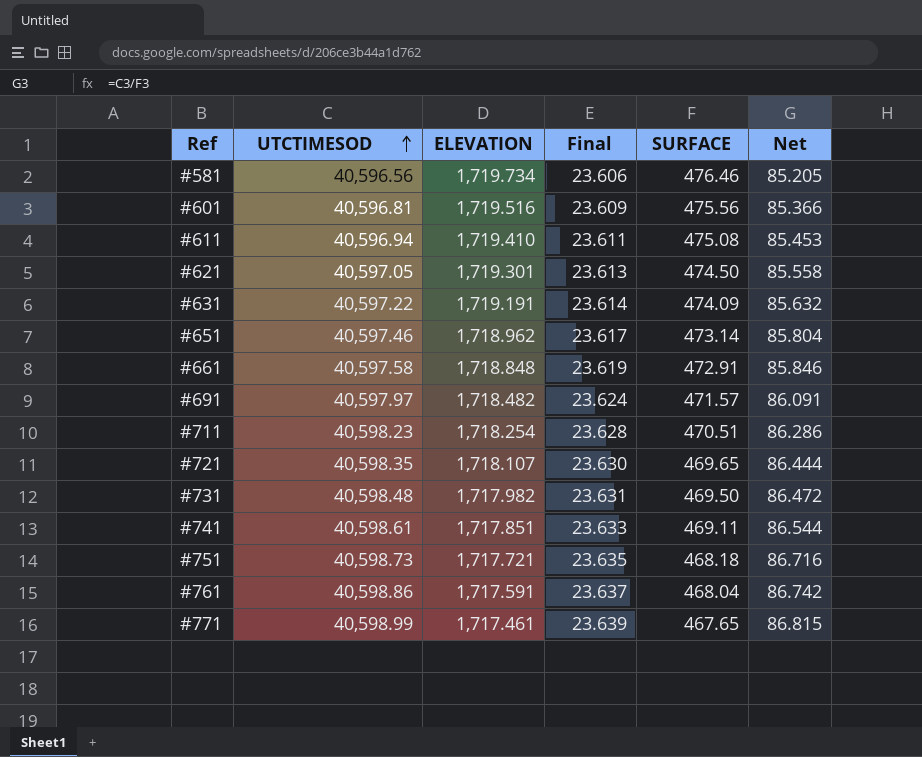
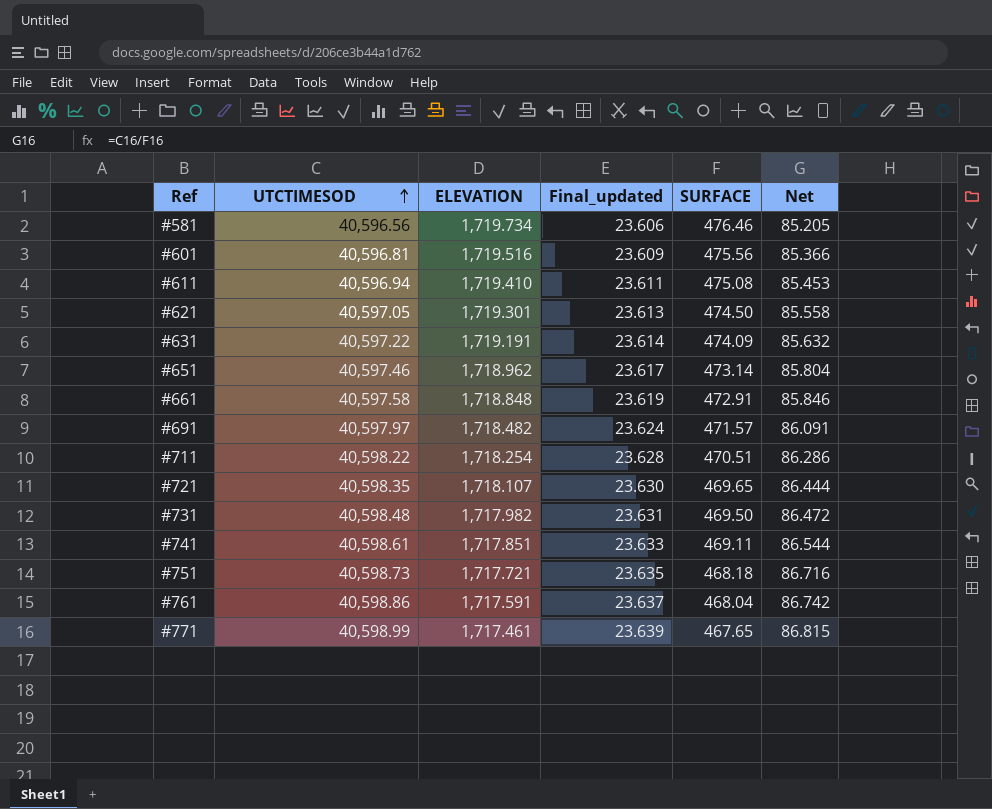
column name: Final -> Final_updated
#711 | UTCTIMESOD: 40,598.23 -> 40,598.22

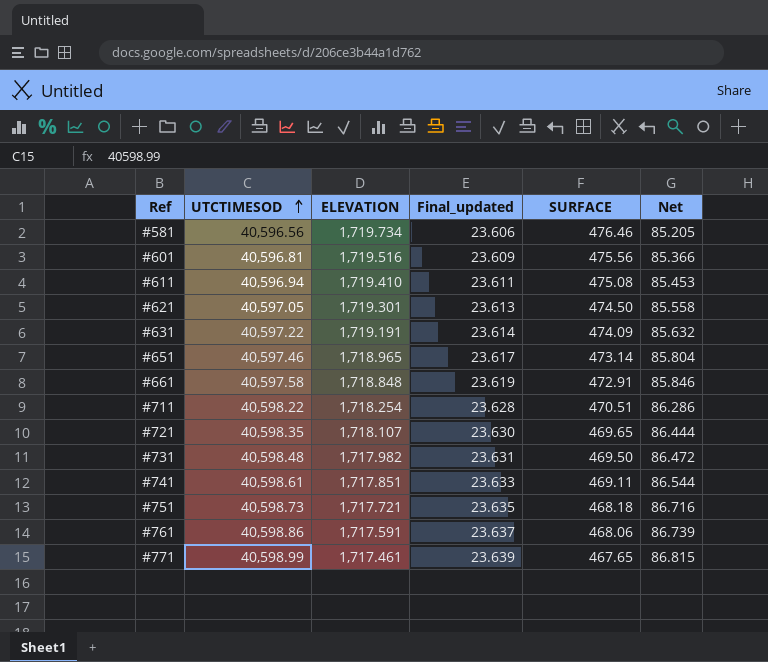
row #691: 40,597.97 | 1,718.482 | 23.624 | 471.57 | 86.091 -> none
#651 | ELEVATION: 1,718.962 -> 1,718.965
#761 | SURFACE: 468.04 -> 468.06
#761 | Net: 86.742 -> 86.739

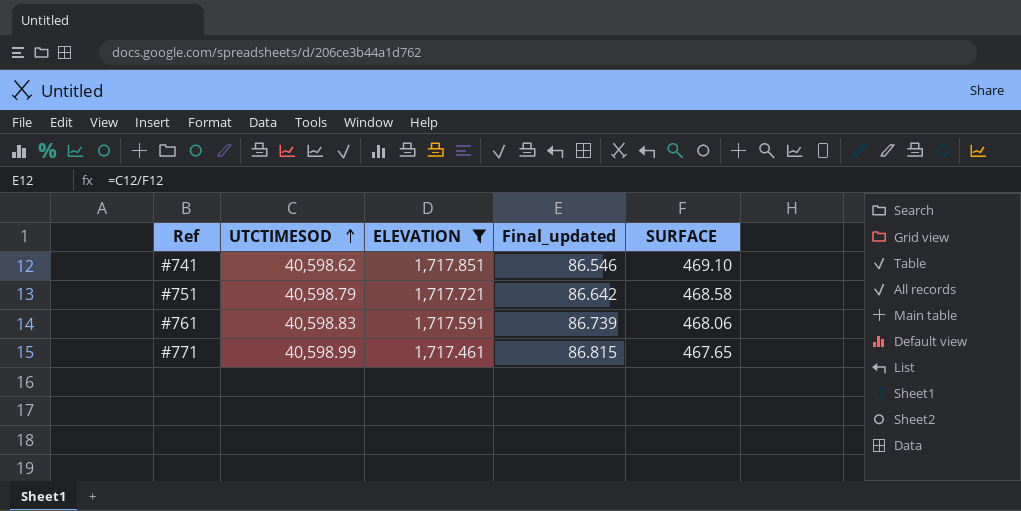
filter: none -> ELEVATION <= 1,717.851
column Net | formula: [UTCTIMESOD] / [SURFACE] -> none
column Final_updated | formula: [UTCTIMESOD] / [ELEVATION] -> [UTCTIMESOD] / [SURFACE]
#741 | UTCTIMESOD: 40,598.61 -> 40,598.62
#741 | SURFACE: 469.11 -> 469.10
#751 | UTCTIMESOD: 40,598.73 -> 40,598.79
#751 | SURFACE: 468.18 -> 468.58
#761 | UTCTIMESOD: 40,598.86 -> 40,598.83

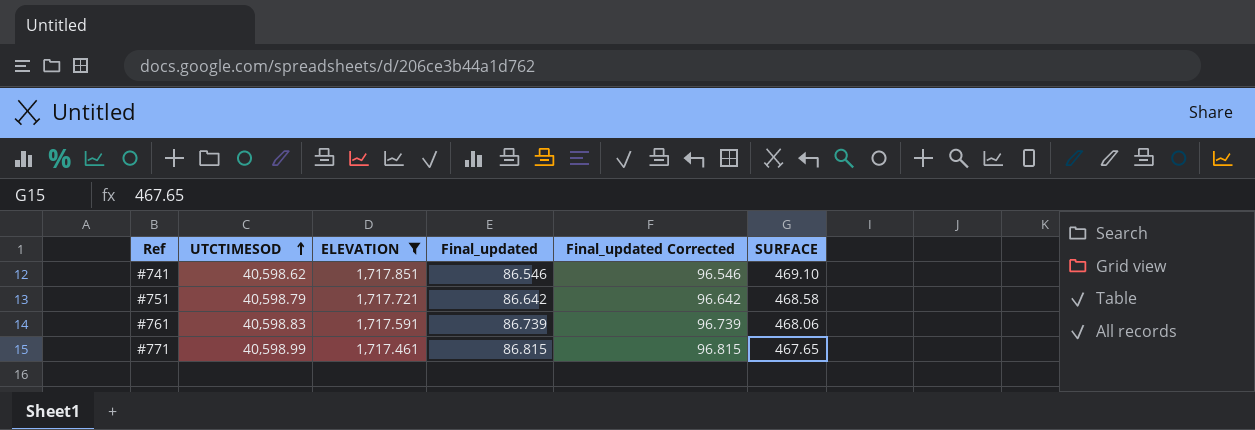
column Final_updated Corrected | formula: none -> [Final_updated] + 10

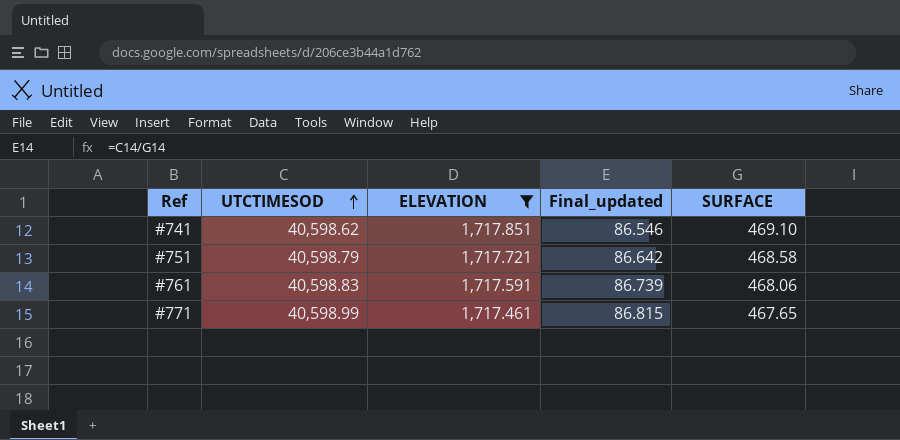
column Final_updated Corrected | formula: [Final_updated] + 10 -> none

